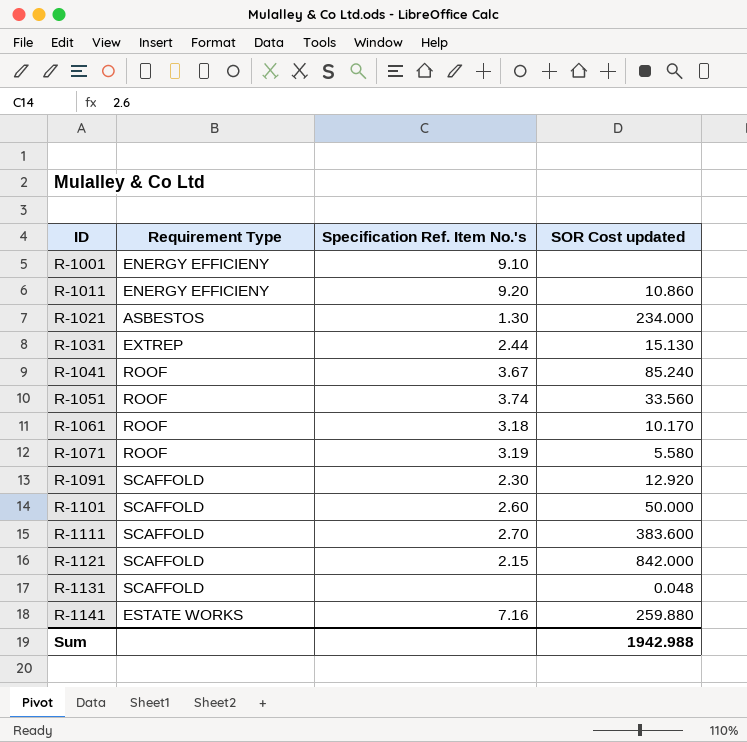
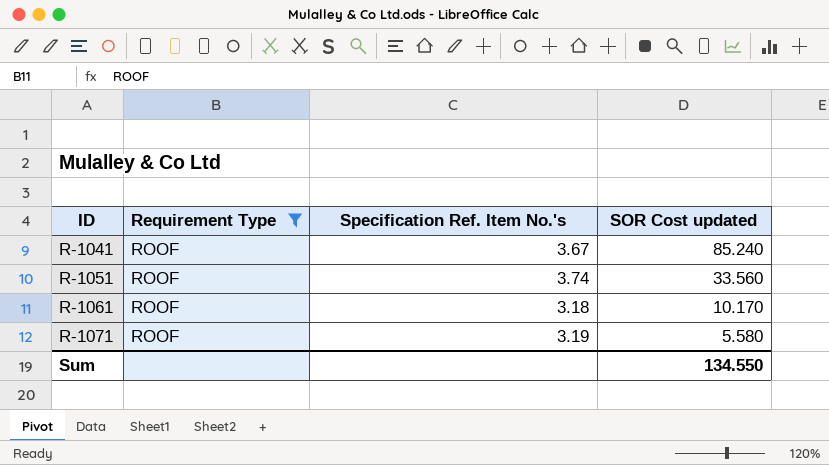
filter: none -> Requirement Type = ROOF
Sum | SOR Cost updated: 1942.988 -> 134.550

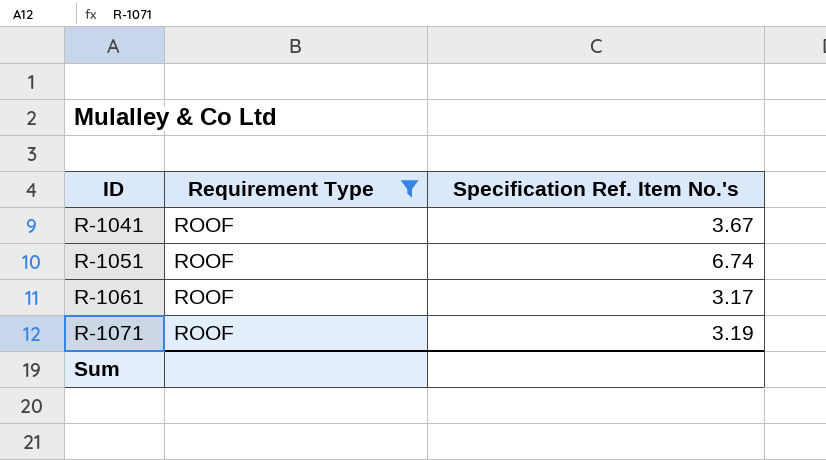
column SOR Cost updated | position: 4 -> none
R-1051 | Specification Ref. Item No.'s: 3.74 -> 6.74
R-1061 | Specification Ref. Item No.'s: 3.18 -> 3.17

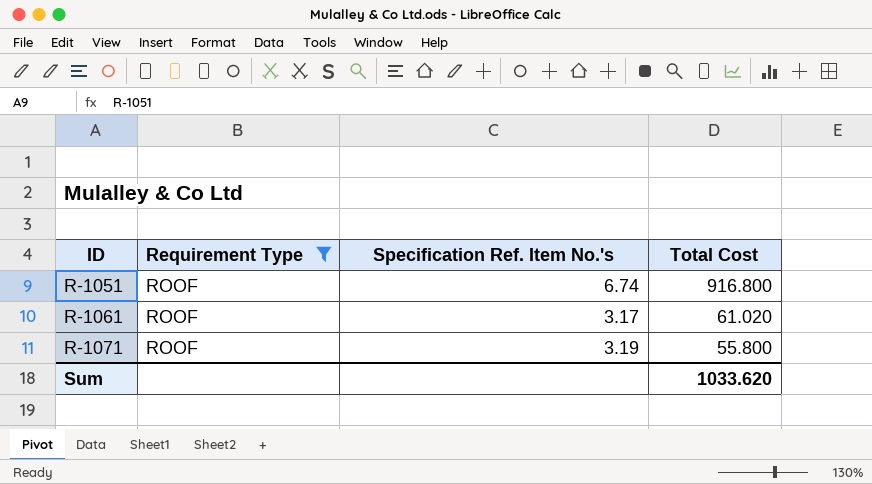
column Total Cost | position: none -> 4
row R-1041: ROOF | 3.67 -> none

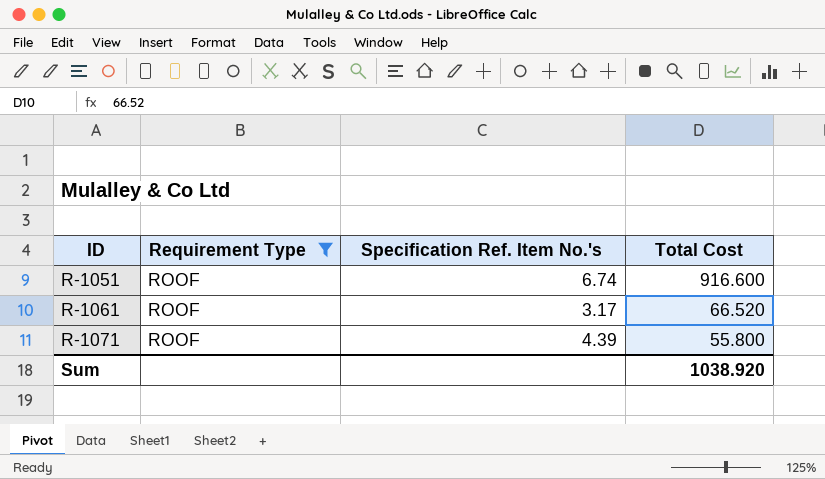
R-1051 | Total Cost: 916.800 -> 916.600
R-1061 | Total Cost: 61.020 -> 66.520
R-1071 | Specification Ref. Item No.'s: 3.19 -> 4.39
Sum | Total Cost: 1033.620 -> 1038.920

